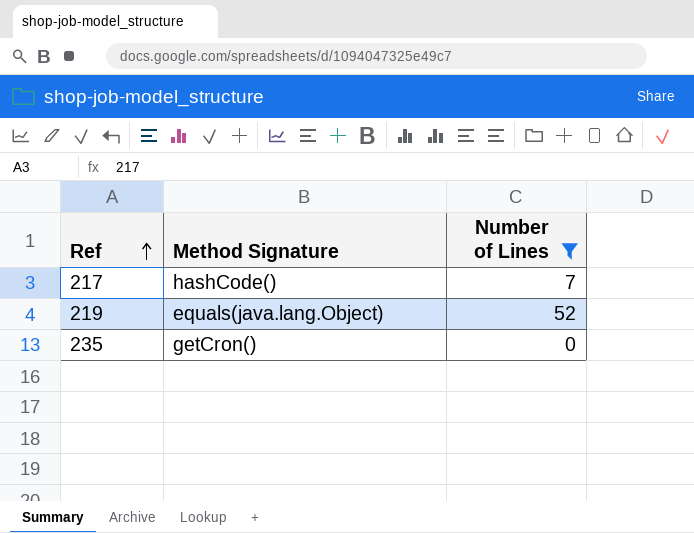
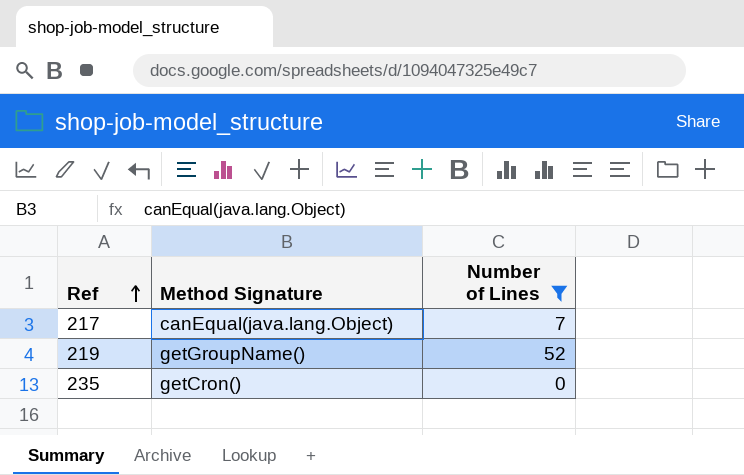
217 | Method Signature: hashCode() -> canEqual(java.lang.Object)
219 | Method Signature: equals(java.lang.Object) -> getGroupName()

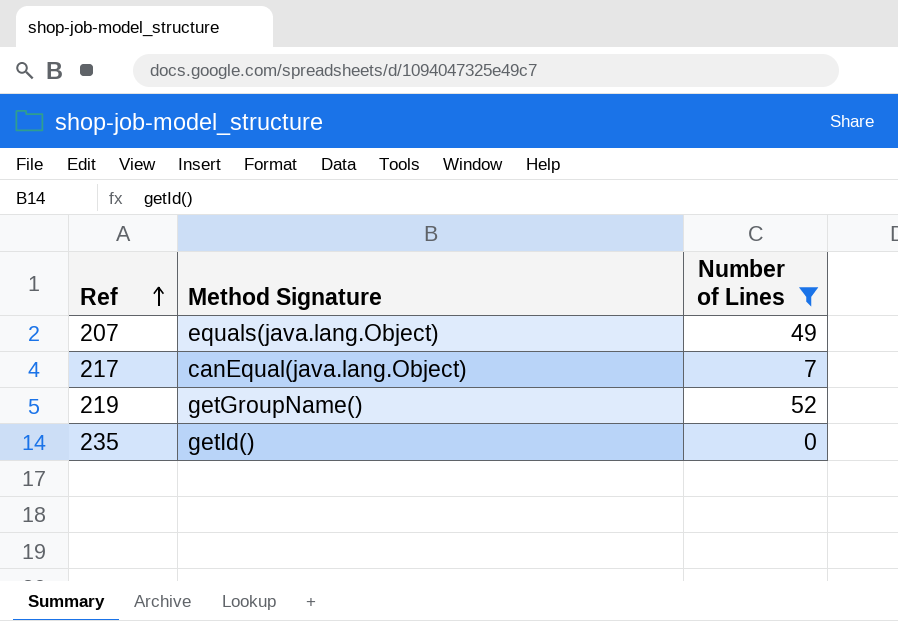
row 207: none -> equals(java.lang.Object) | 49
235 | Method Signature: getCron() -> getId()

